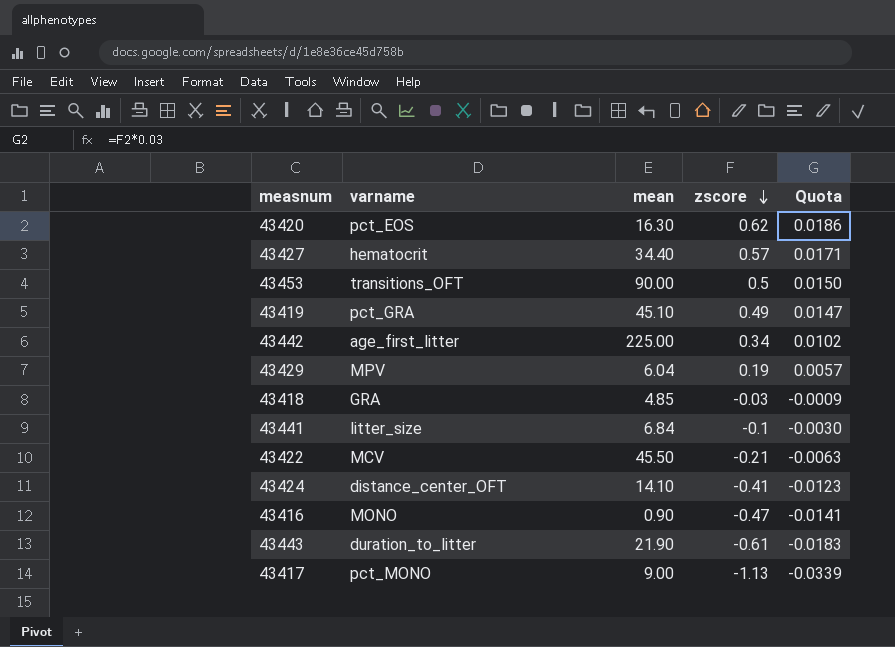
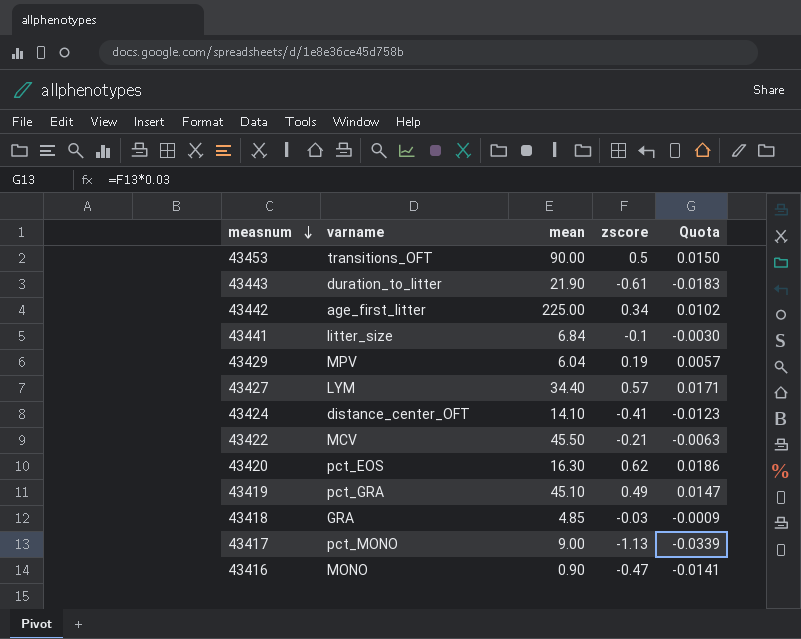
row order: zscore descending -> measnum descending
43427 | varname: hematocrit -> LYM

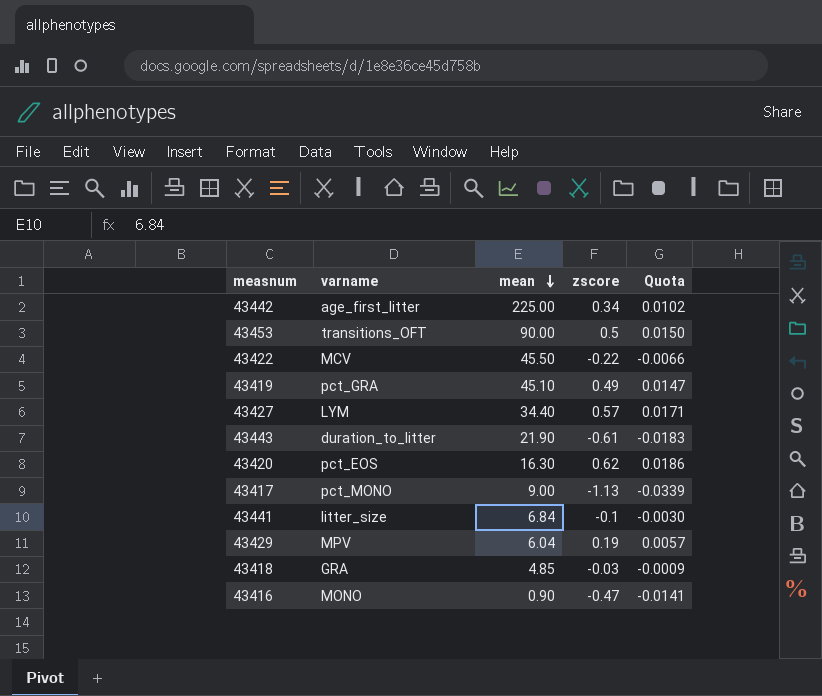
row order: measnum descending -> mean descending
row 43424: distance_center_OFT | 14.10 | -0.41 | -0.0123 -> none
43422 | zscore: -0.21 -> -0.22
43422 | Quota: -0.0063 -> -0.0066

